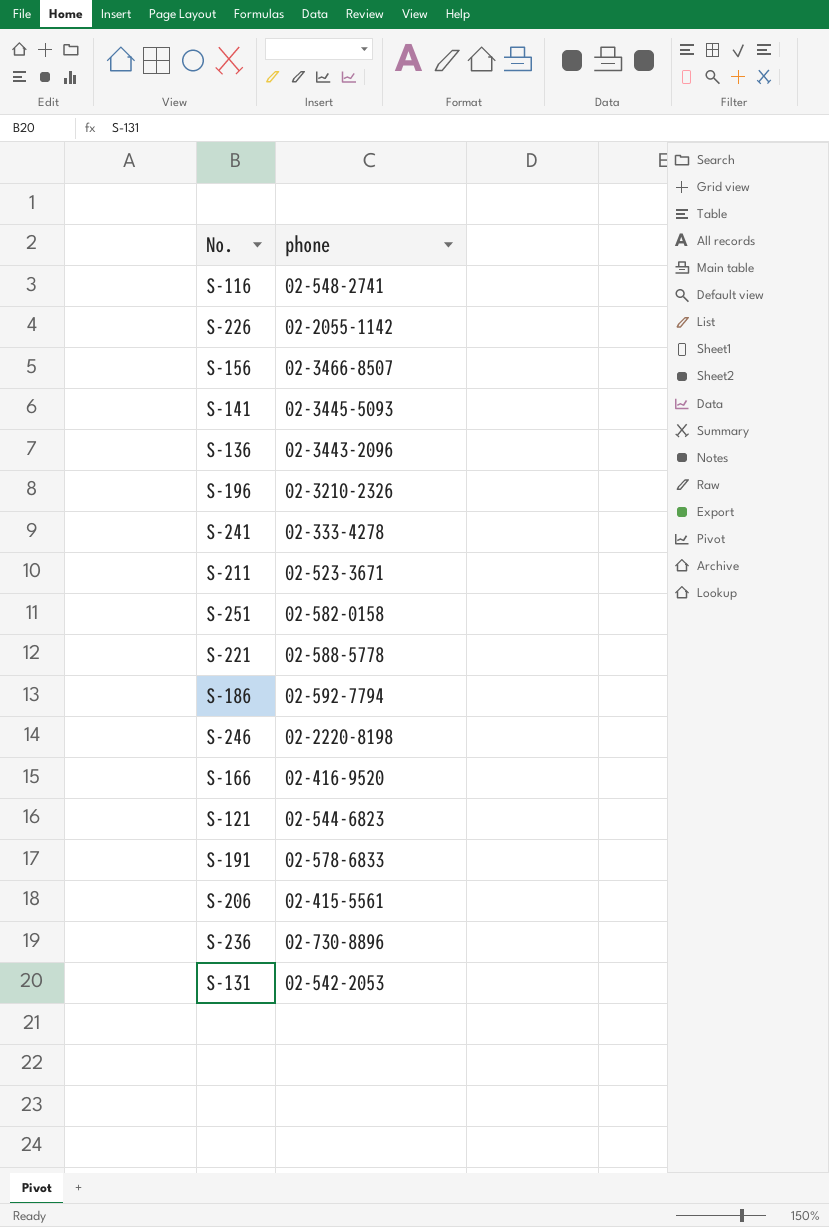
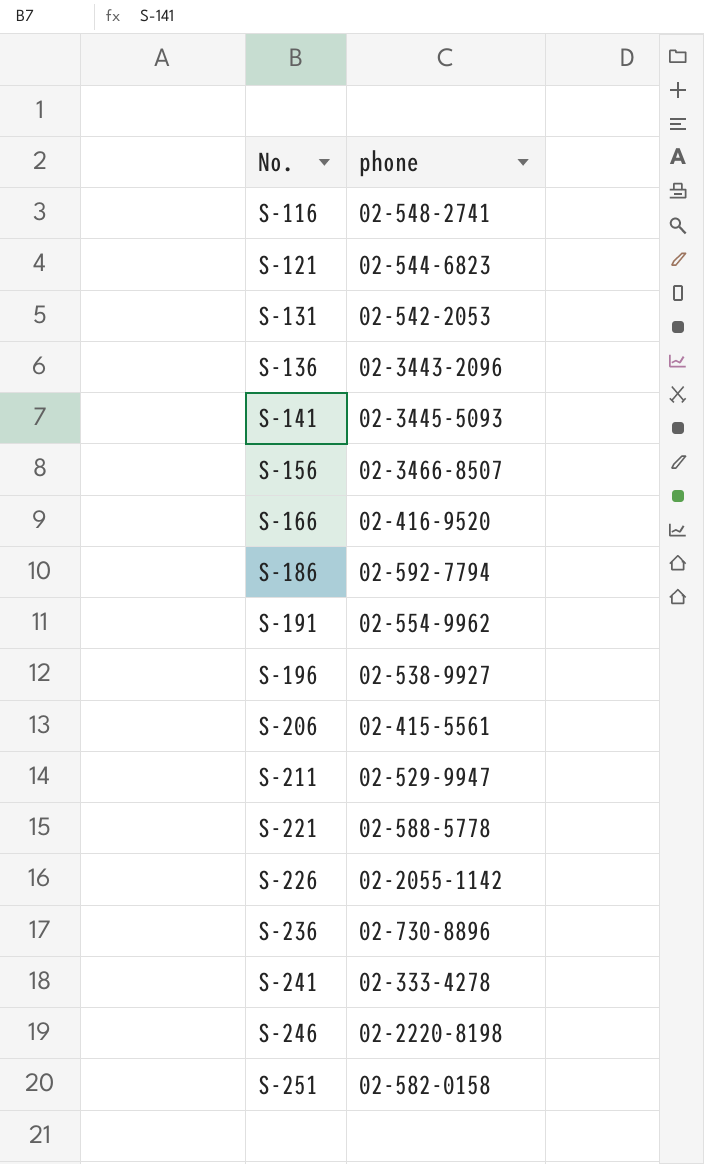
row order: none -> No. ascending
S-191 | phone: 02-578-6833 -> 02-554-9962
S-196 | phone: 02-3210-2326 -> 02-538-9927
S-211 | phone: 02-523-3671 -> 02-529-9947

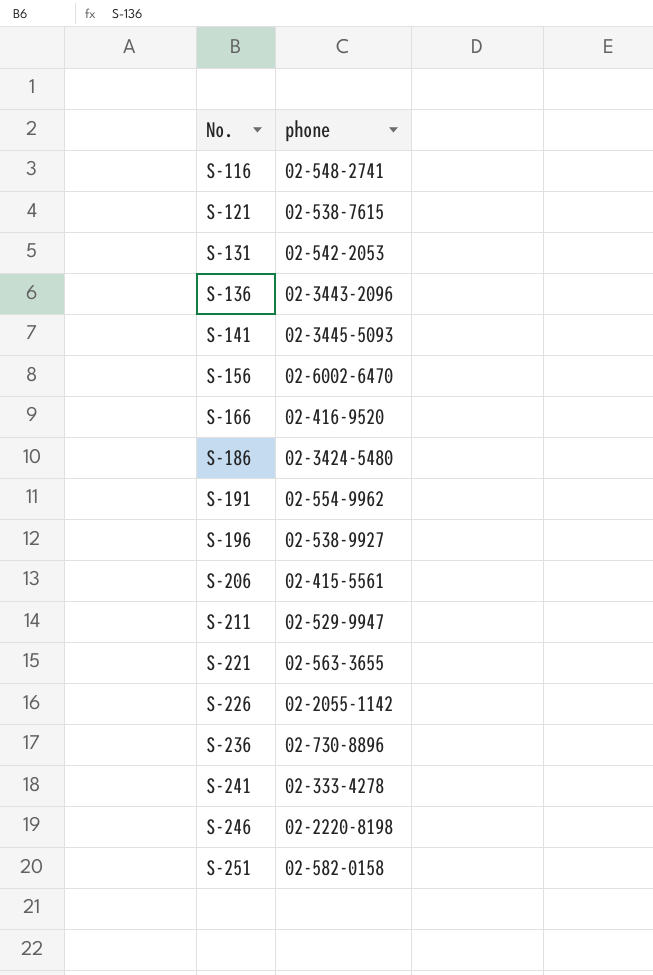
S-121 | phone: 02-544-6823 -> 02-538-7615
S-156 | phone: 02-3466-8507 -> 02-6002-6470
S-186 | phone: 02-592-7794 -> 02-3424-5480
S-221 | phone: 02-588-5778 -> 02-563-3655

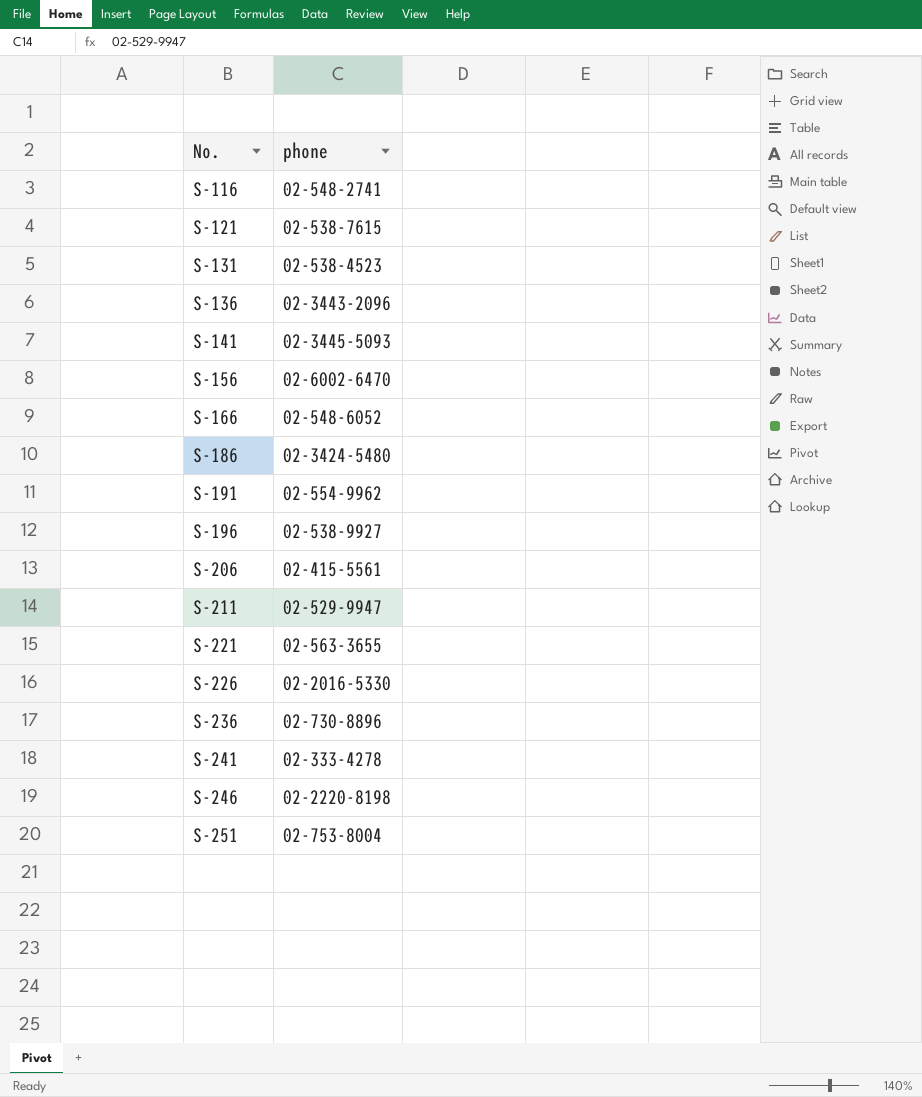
S-131 | phone: 02-542-2053 -> 02-538-4523
S-166 | phone: 02-416-9520 -> 02-548-6052
S-226 | phone: 02-2055-1142 -> 02-2016-5330
S-251 | phone: 02-582-0158 -> 02-753-8004

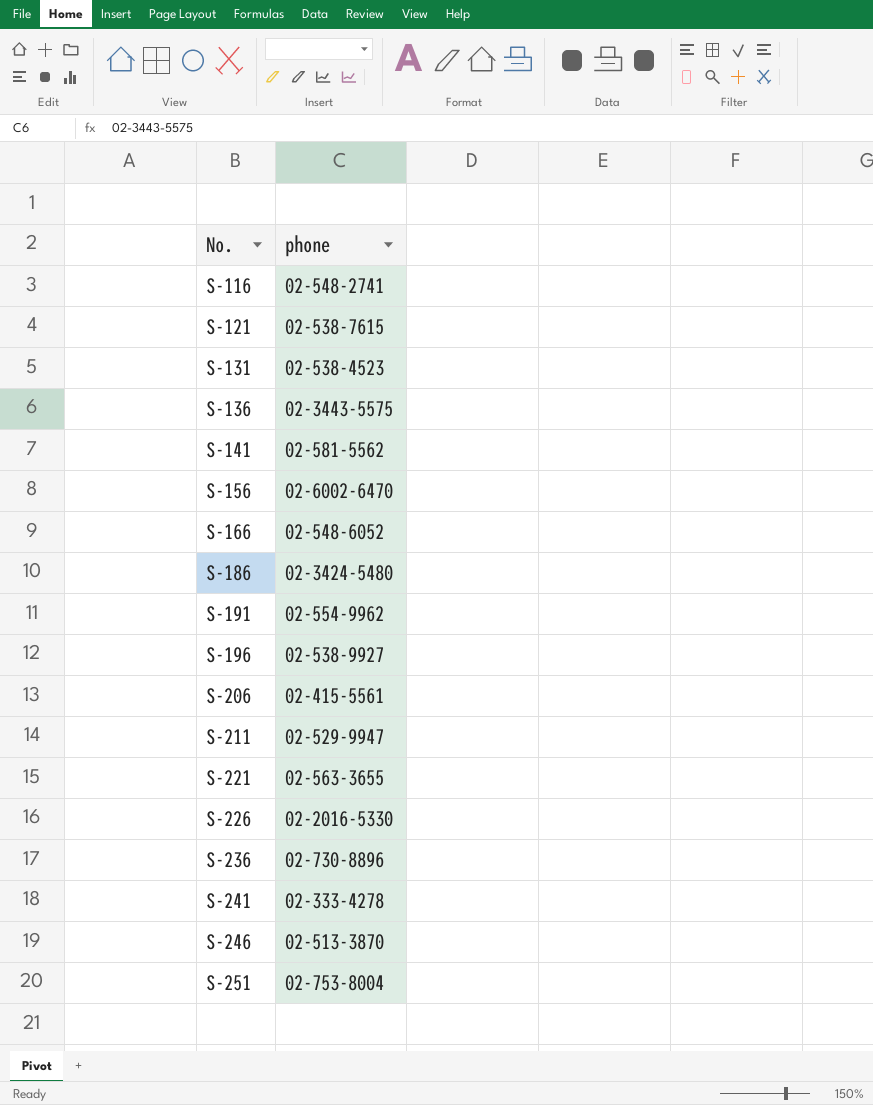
S-136 | phone: 02-3443-2096 -> 02-3443-5575
S-141 | phone: 02-3445-5093 -> 02-581-5562
S-246 | phone: 02-2220-8198 -> 02-513-3870

